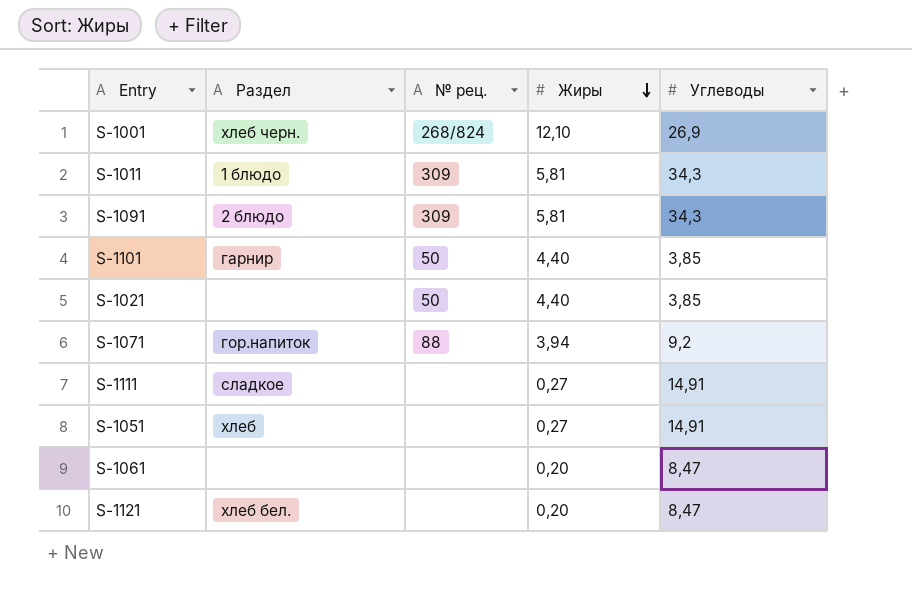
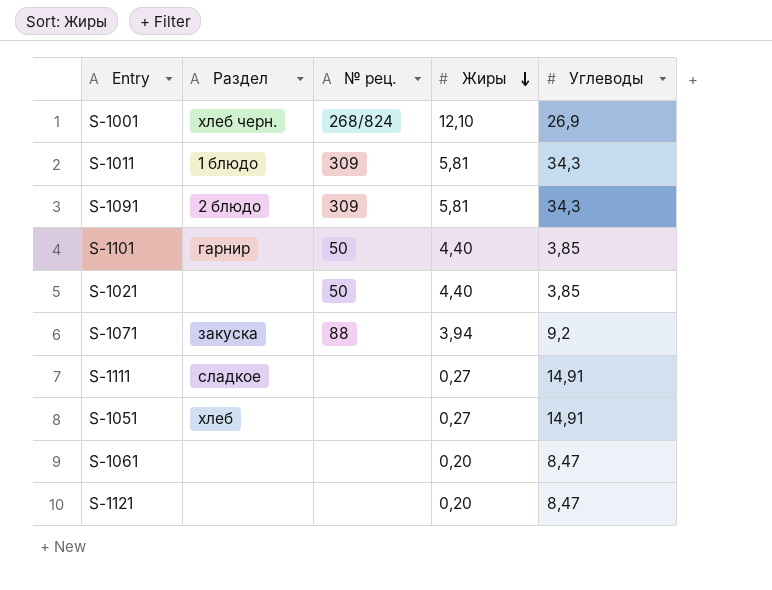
S-1071 | Раздел: гор.напиток -> закуска
S-1121 | Раздел: хлеб бел. -> none

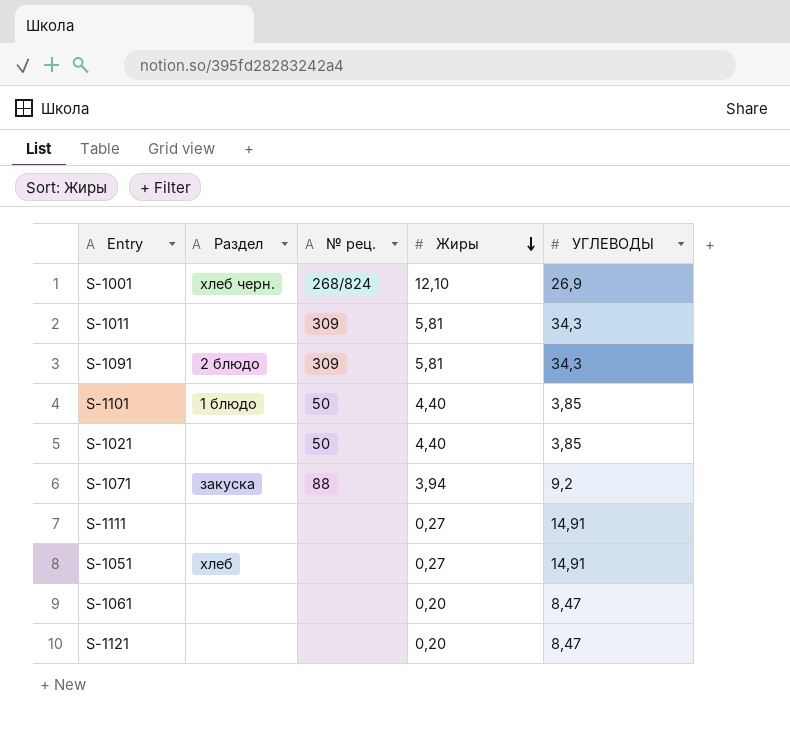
column name: Углеводы -> УГЛЕВОДЫ
S-1011 | Раздел: 1 блюдо -> none
S-1101 | Раздел: гарнир -> 1 блюдо
S-1111 | Раздел: сладкое -> none

